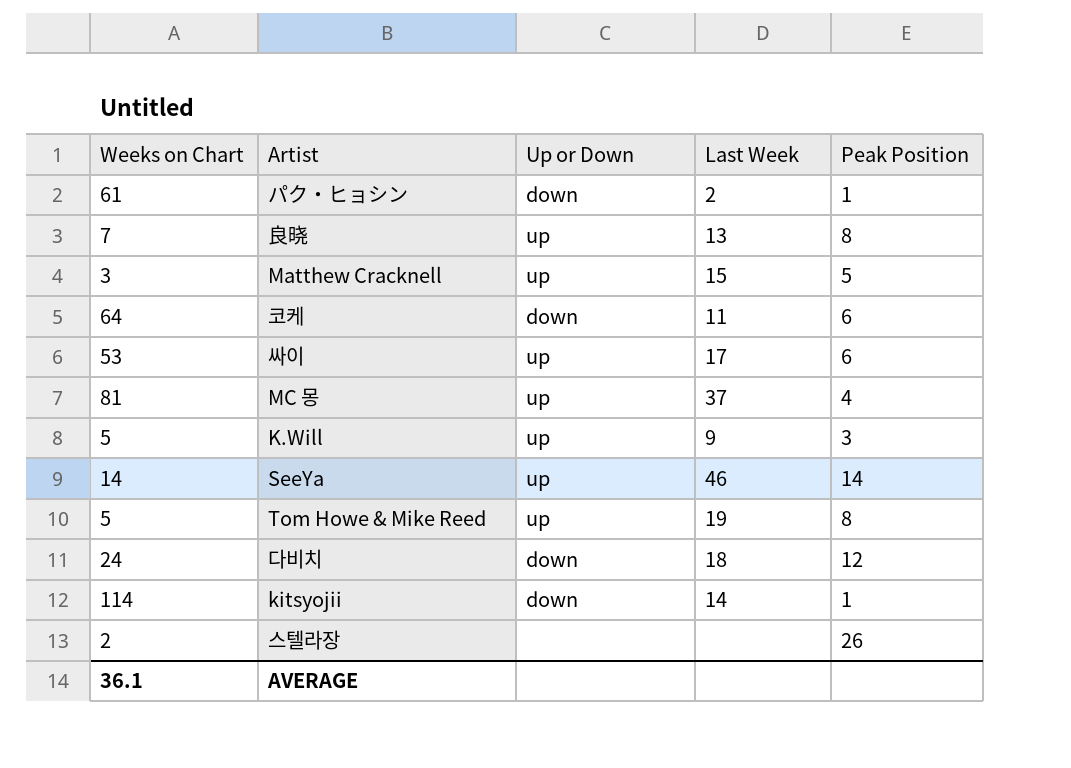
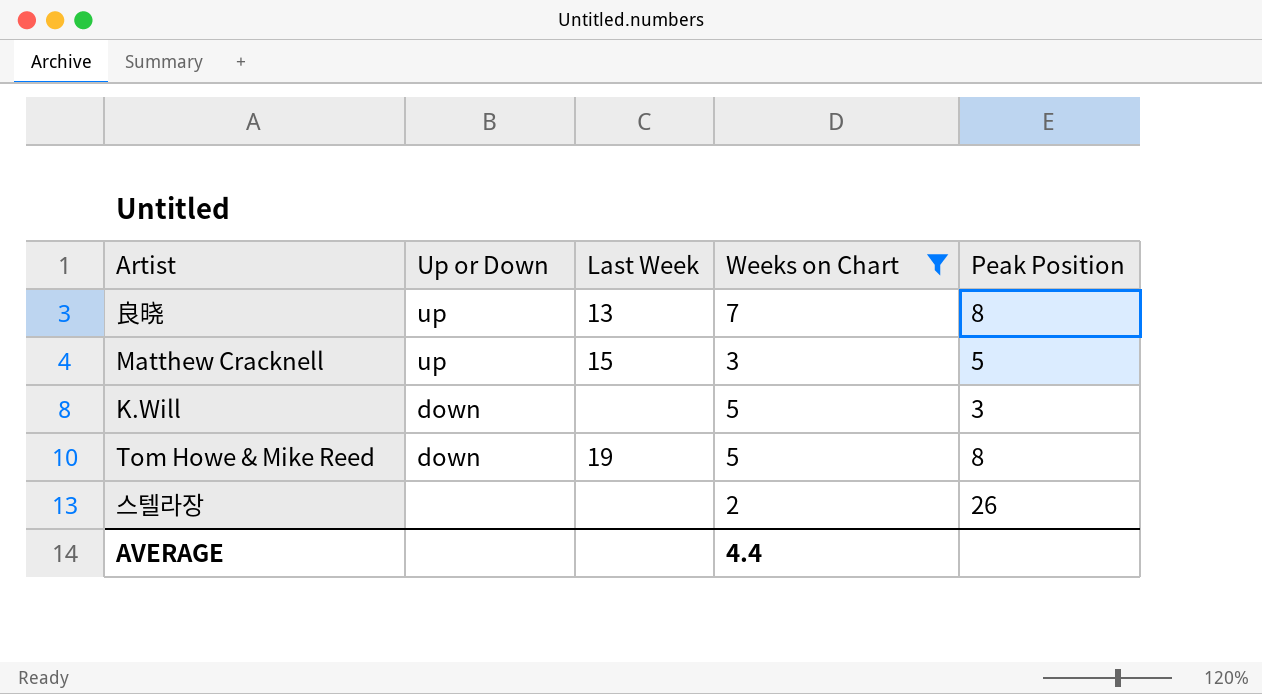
filter: none -> Weeks on Chart <= 7
column Weeks on Chart | position: 1 -> 4
K.Will | Up or Down: up -> down
K.Will | Last Week: 9 -> none
Tom Howe & Mike Reed | Up or Down: up -> down
AVERAGE | Weeks on Chart: 36.1 -> 4.4

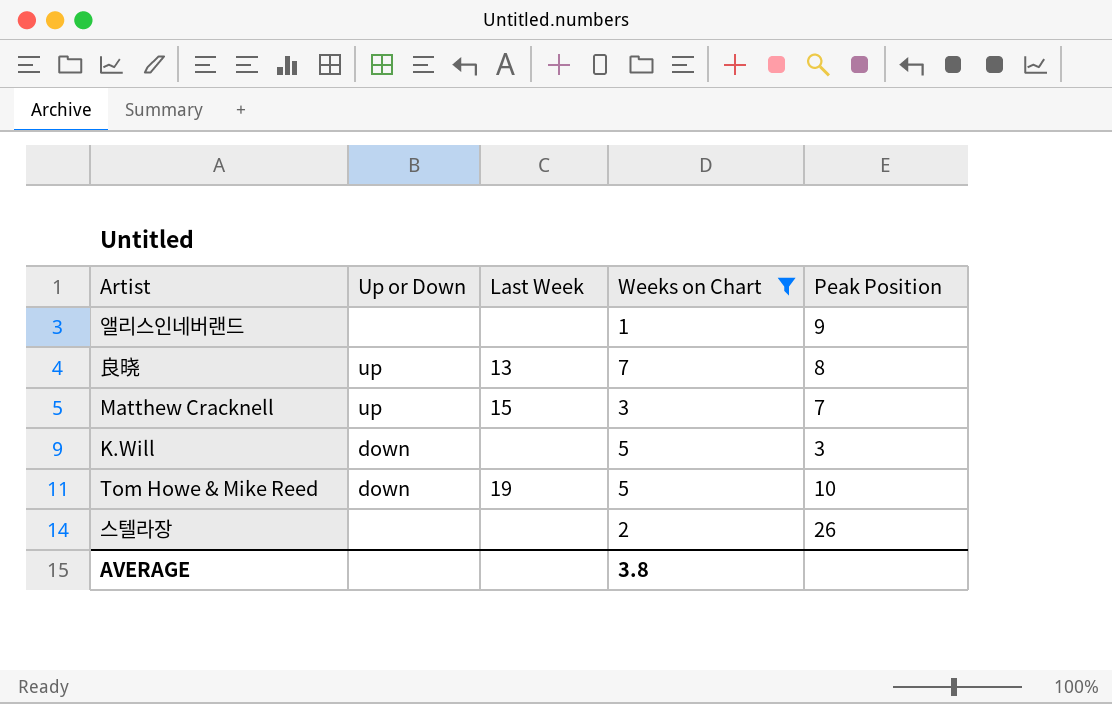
row 앨리스인네버랜드: none -> none | none | 1 | 9
Matthew Cracknell | Peak Position: 5 -> 7
Tom Howe & Mike Reed | Peak Position: 8 -> 10
AVERAGE | Weeks on Chart: 4.4 -> 3.8

